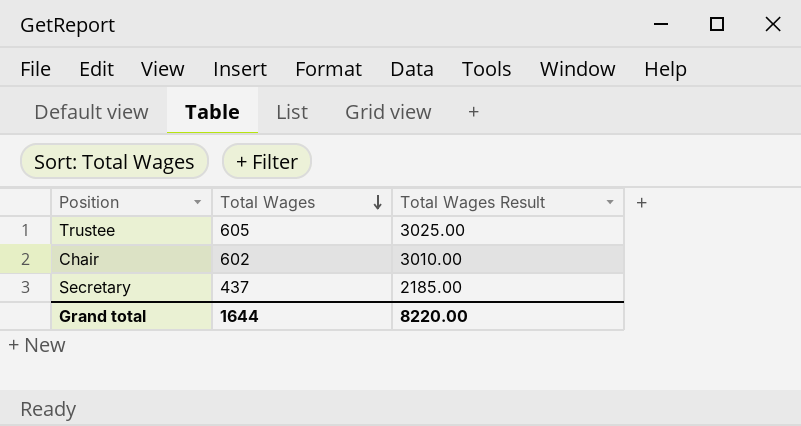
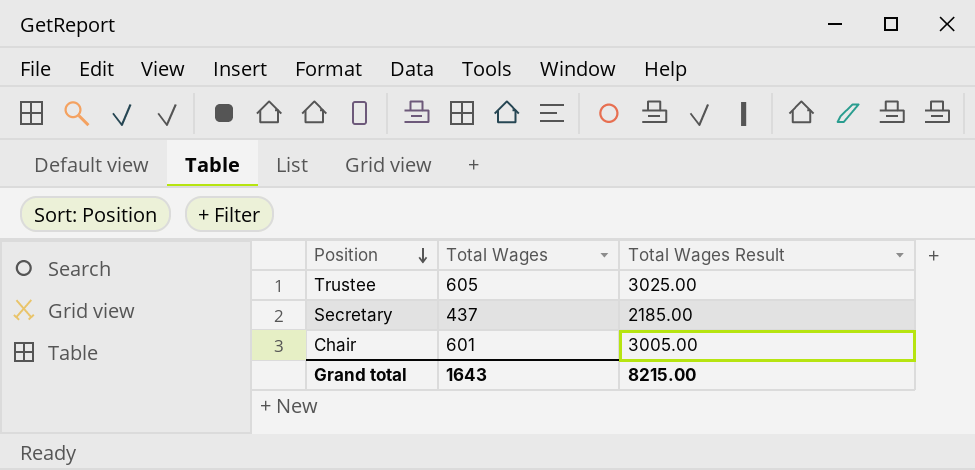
row order: Total Wages descending -> Position descending
Chair | Total Wages: 602 -> 601
Chair | Total Wages Result: 3010.00 -> 3005.00
Grand total | Total Wages: 1644 -> 1643
Grand total | Total Wages Result: 8220.00 -> 8215.00

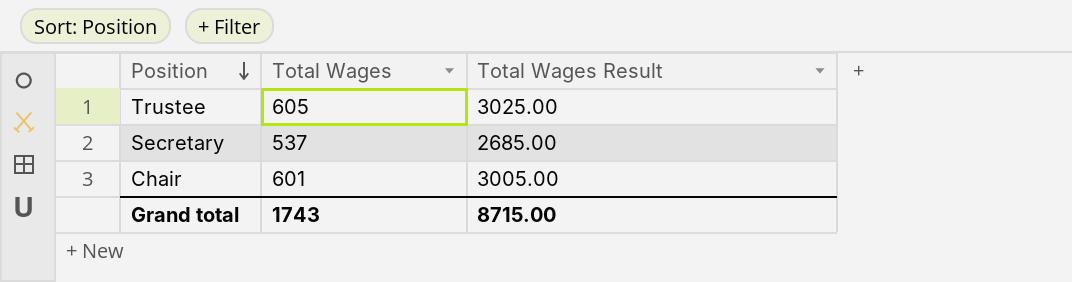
Secretary | Total Wages: 437 -> 537
Secretary | Total Wages Result: 2185.00 -> 2685.00
Grand total | Total Wages: 1643 -> 1743
Grand total | Total Wages Result: 8215.00 -> 8715.00

